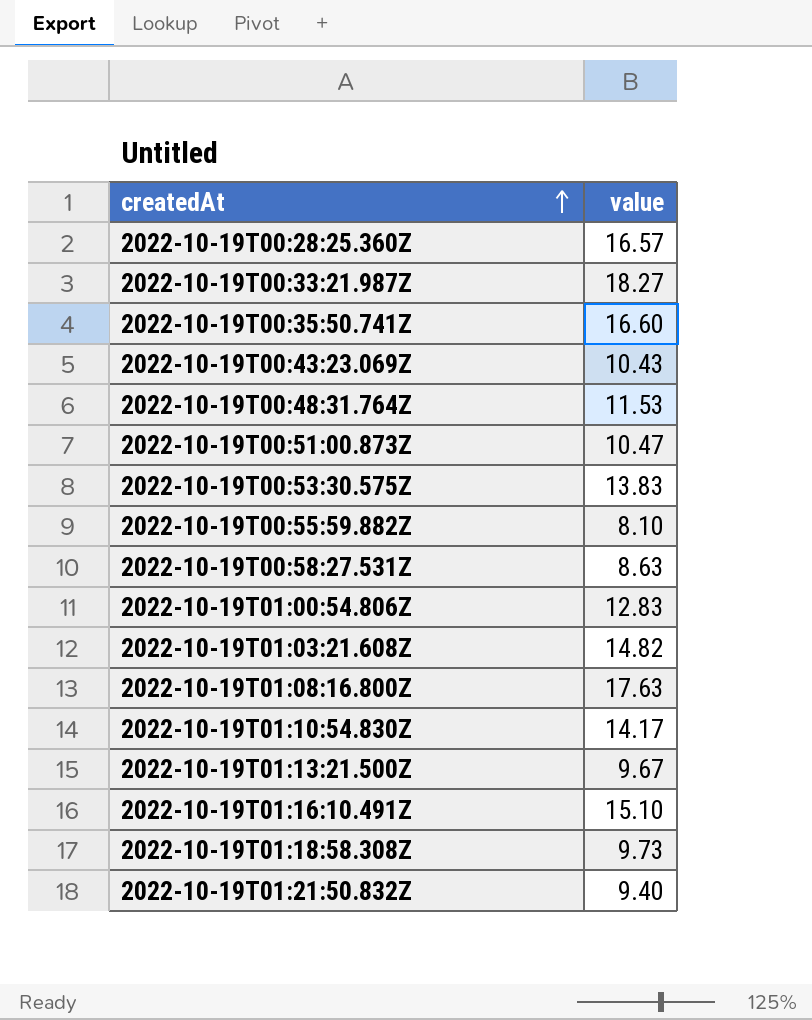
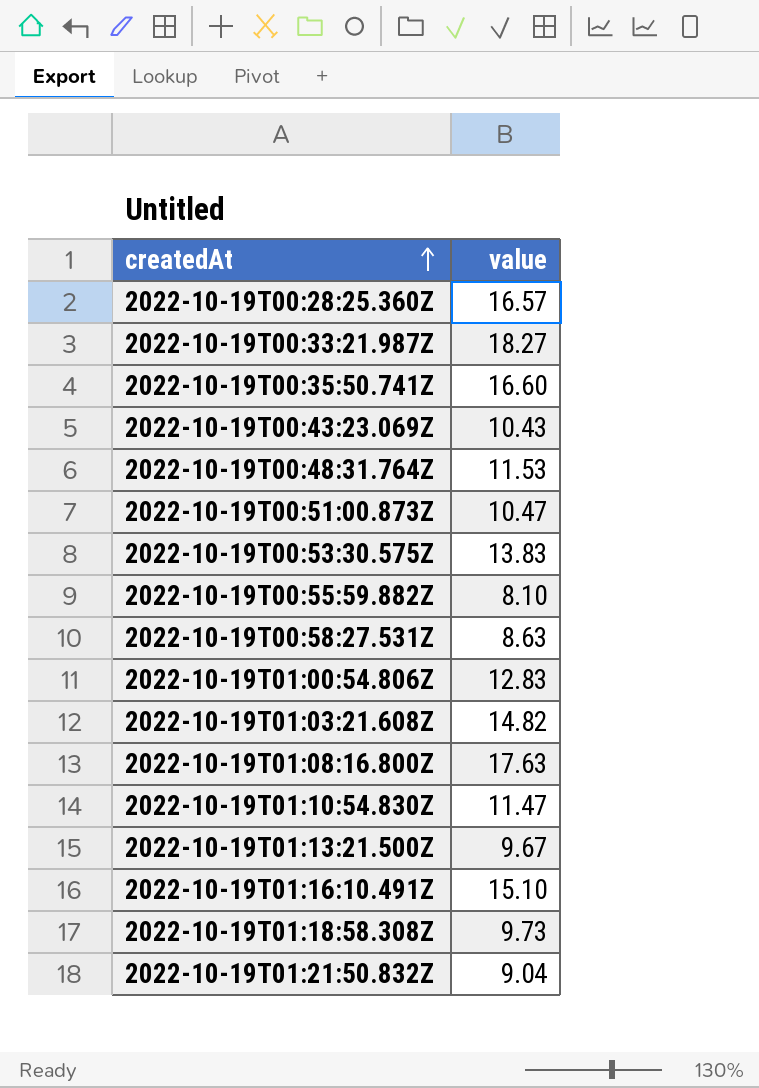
2022-10-19T01:10:54.830Z | value: 14.17 -> 11.47
2022-10-19T01:21:50.832Z | value: 9.40 -> 9.04

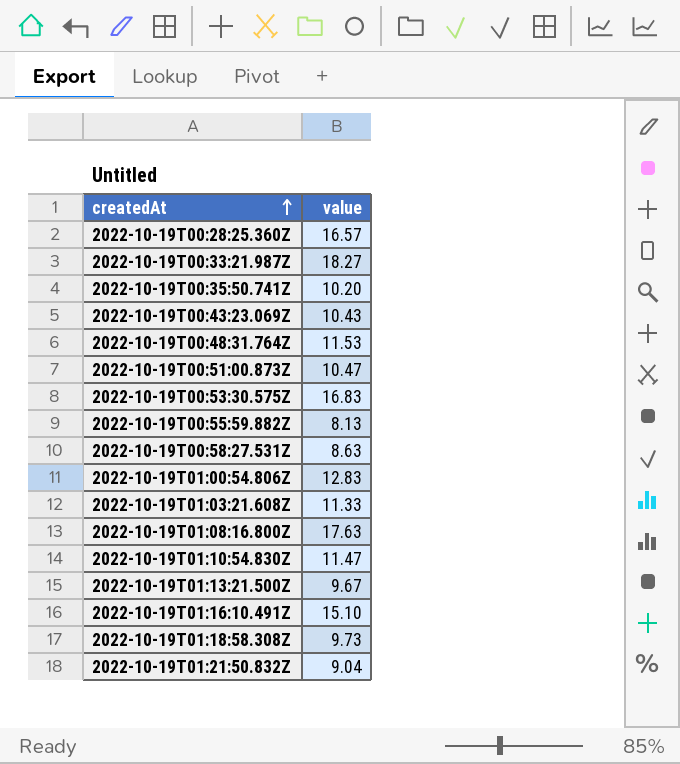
2022-10-19T00:35:50.741Z | value: 16.60 -> 10.20
2022-10-19T00:53:30.575Z | value: 13.83 -> 16.83
2022-10-19T00:55:59.882Z | value: 8.10 -> 8.13
2022-10-19T01:03:21.608Z | value: 14.82 -> 11.33

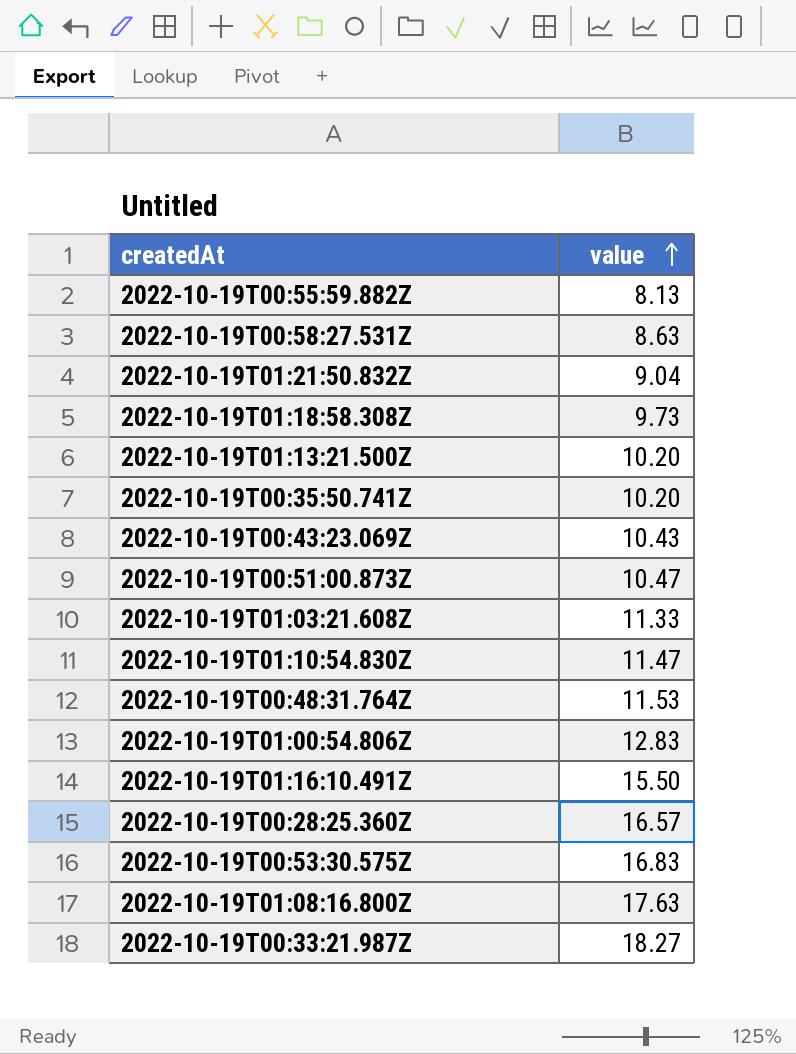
row order: createdAt ascending -> value ascending
2022-10-19T01:13:21.500Z | value: 9.67 -> 10.20
2022-10-19T01:16:10.491Z | value: 15.10 -> 15.50

